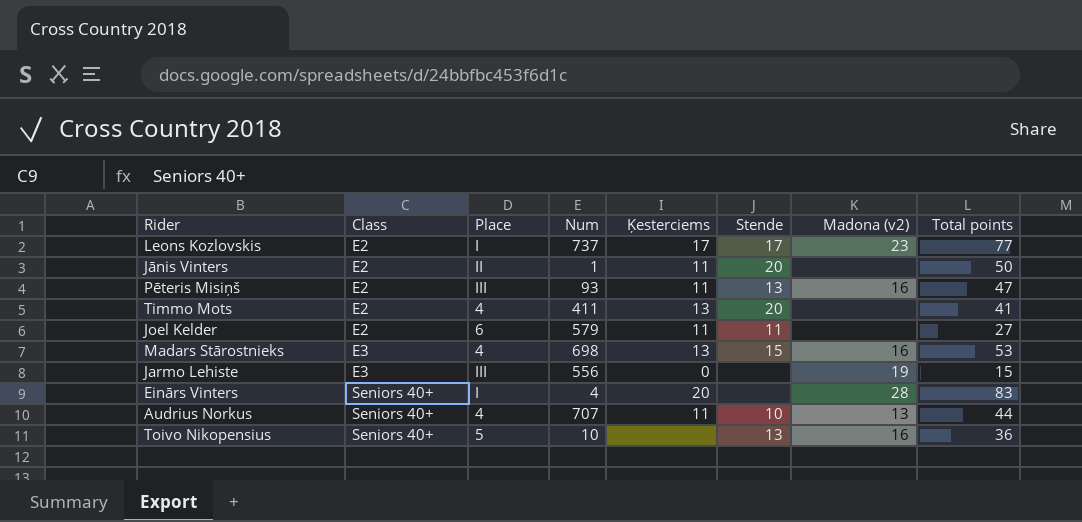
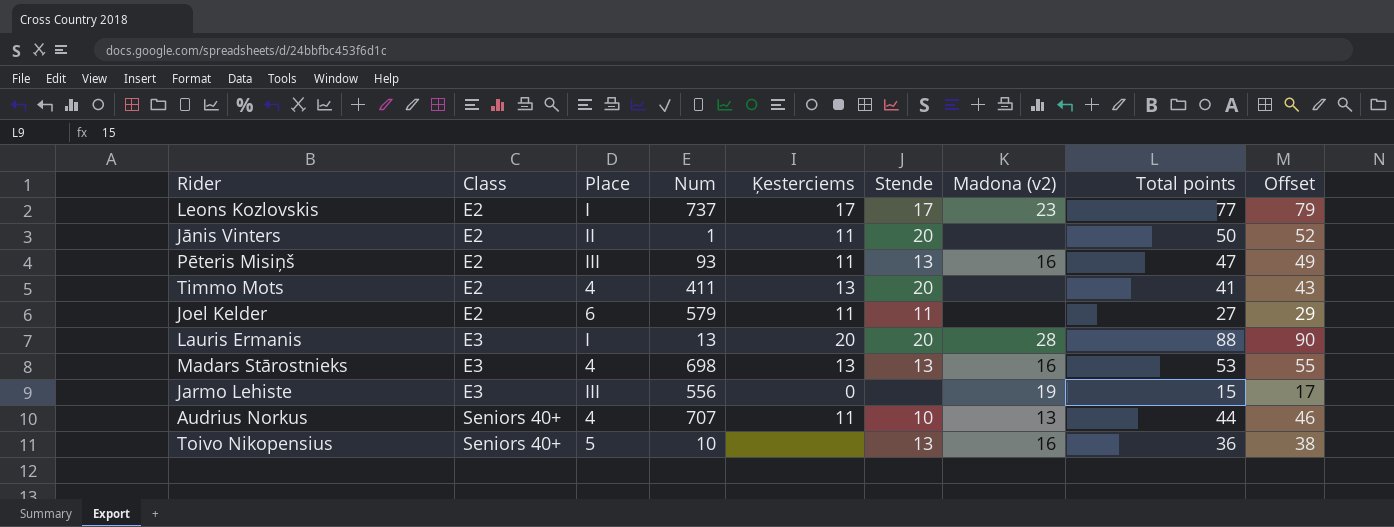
column Offset | formula: none -> [Total points] + 2
row Einārs Vinters: Seniors 40+ | I | 4 | 20 | none | 28 | 83 -> none
row Lauris Ermanis: none -> E3 | I | 13 | 20 | 20 | 28 | 88 | 90
Madars Stārostnieks | Stende: 15 -> 13

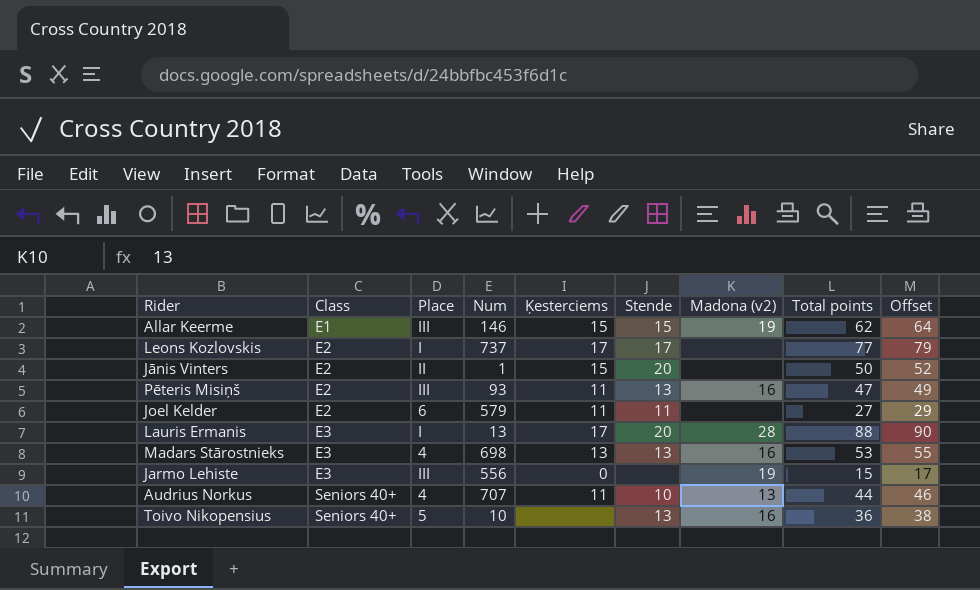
row Timmo Mots: E2 | 4 | 411 | 13 | 20 | none | 41 | 43 -> none
row Allar Keerme: none -> E1 | III | 146 | 15 | 15 | 19 | 62 | 64
Leons Kozlovskis | Madona (v2): 23 -> none
Jānis Vinters | Ķesterciems: 11 -> 15
Lauris Ermanis | Ķesterciems: 20 -> 17

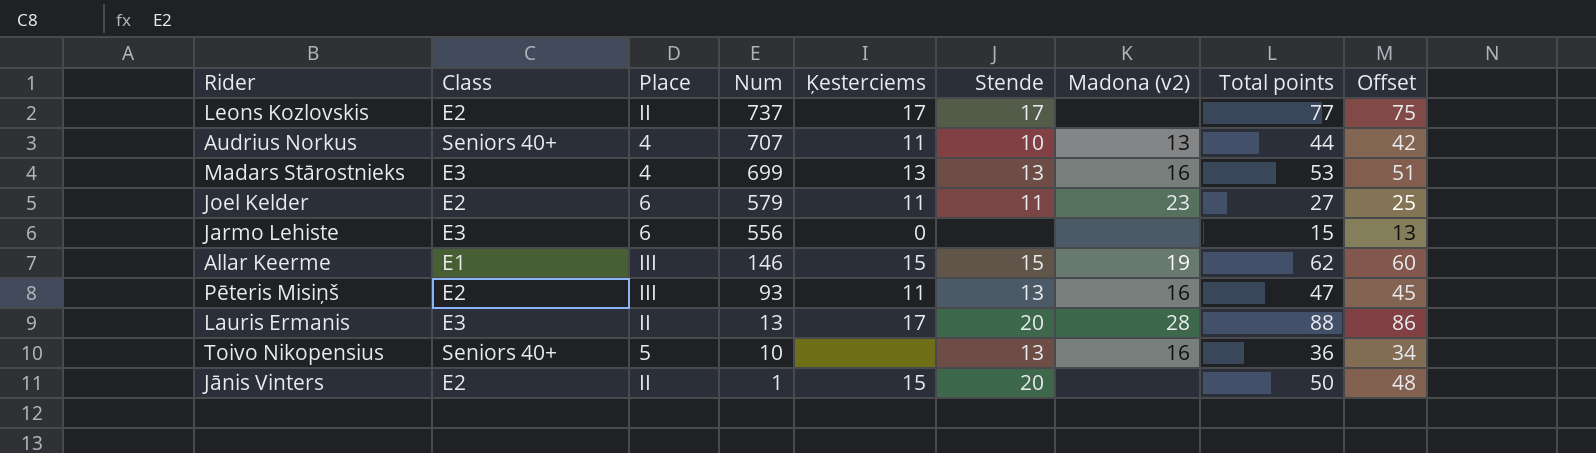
row order: Class ascending -> Num descending
column Offset | formula: [Total points] + 2 -> [Total points] - 2
Leons Kozlovskis | Place: I -> II
Madars Stārostnieks | Num: 698 -> 699
Joel Kelder | Madona (v2): none -> 23
Jarmo Lehiste | Place: III -> 6
Jarmo Lehiste | Madona (v2): 19 -> none
Lauris Ermanis | Place: I -> II

